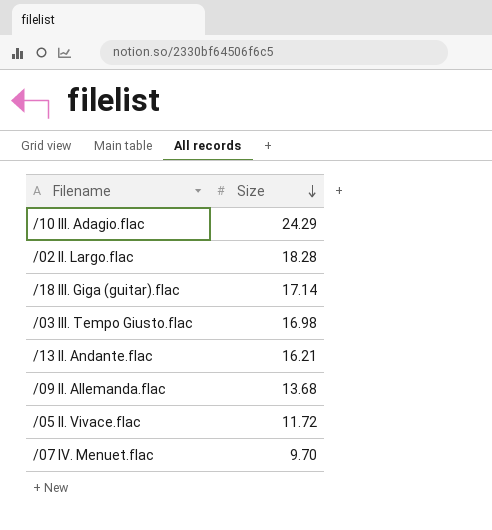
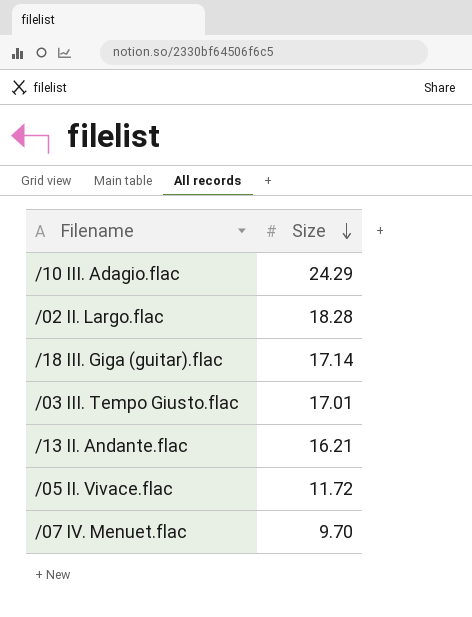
row /09 II. Allemanda.flac: 13.68 -> none
/03 III. Tempo Giusto.flac | Size: 16.98 -> 17.01

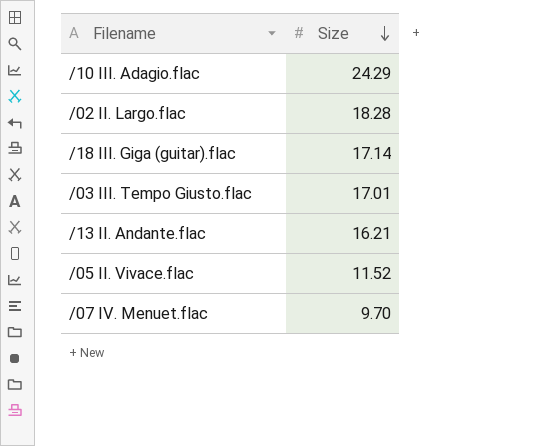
/05 II. Vivace.flac | Size: 11.72 -> 11.52

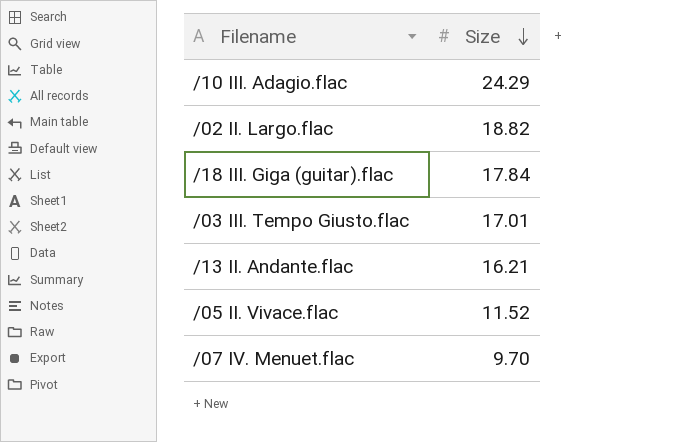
/02 II. Largo.flac | Size: 18.28 -> 18.82
/18 III. Giga (guitar).flac | Size: 17.14 -> 17.84

